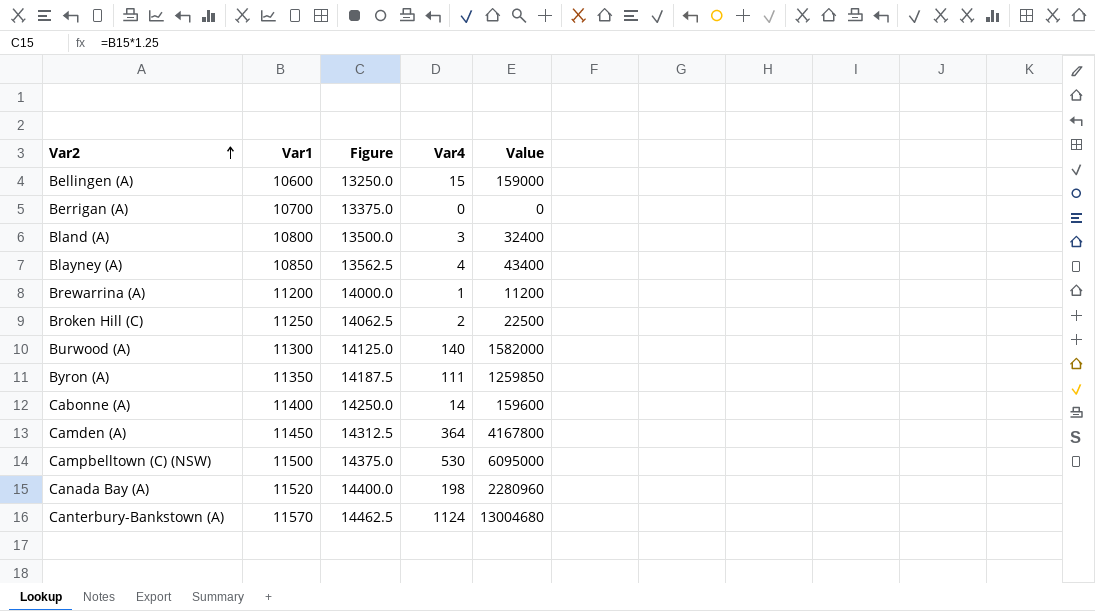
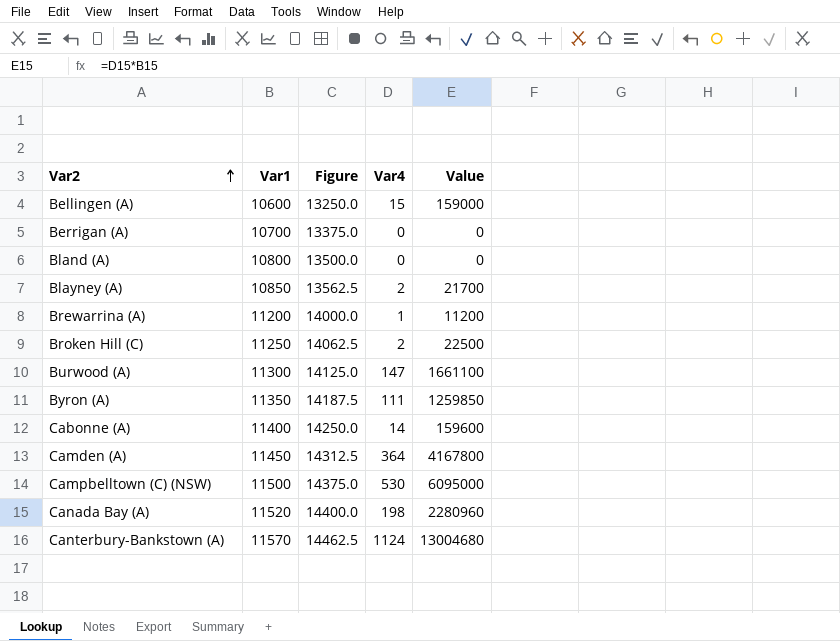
Bland (A) | Var4: 3 -> 0
Bland (A) | Value: 32400 -> 0
Blayney (A) | Var4: 4 -> 2
Blayney (A) | Value: 43400 -> 21700
Burwood (A) | Var4: 140 -> 147
Burwood (A) | Value: 1582000 -> 1661100

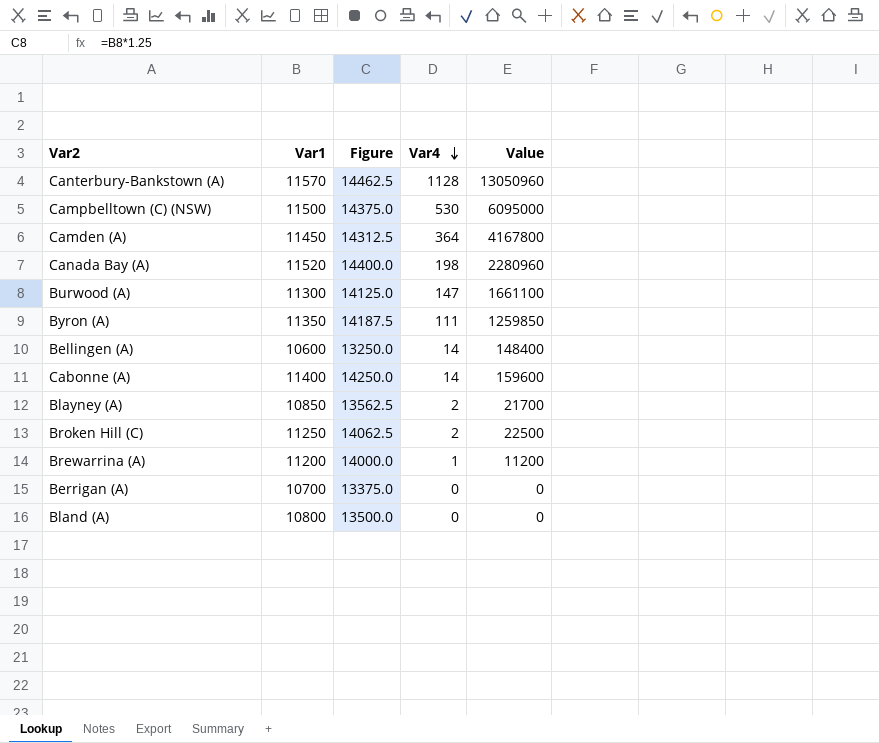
row order: Var2 ascending -> Var4 descending
Canterbury-Bankstown (A) | Var4: 1124 -> 1128
Canterbury-Bankstown (A) | Value: 13004680 -> 13050960
Bellingen (A) | Var4: 15 -> 14
Bellingen (A) | Value: 159000 -> 148400

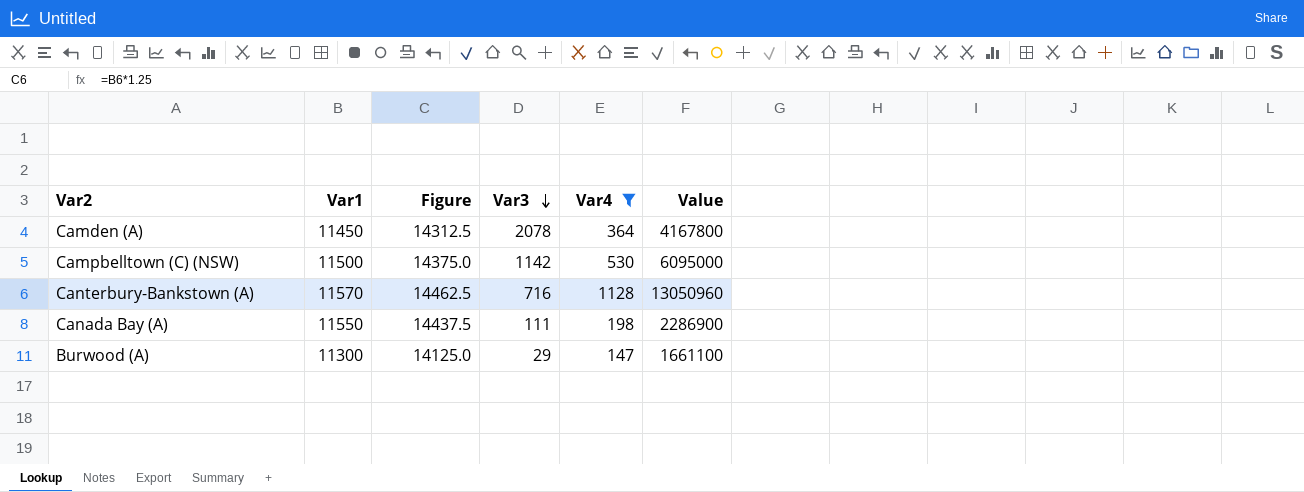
filter: none -> Var4 >= 147
row order: Var4 descending -> Var3 descending
column Var3 | position: none -> 4
Canada Bay (A) | Var1: 11520 -> 11550
Canada Bay (A) | Figure: 14400.0 -> 14437.5
Canada Bay (A) | Value: 2280960 -> 2286900

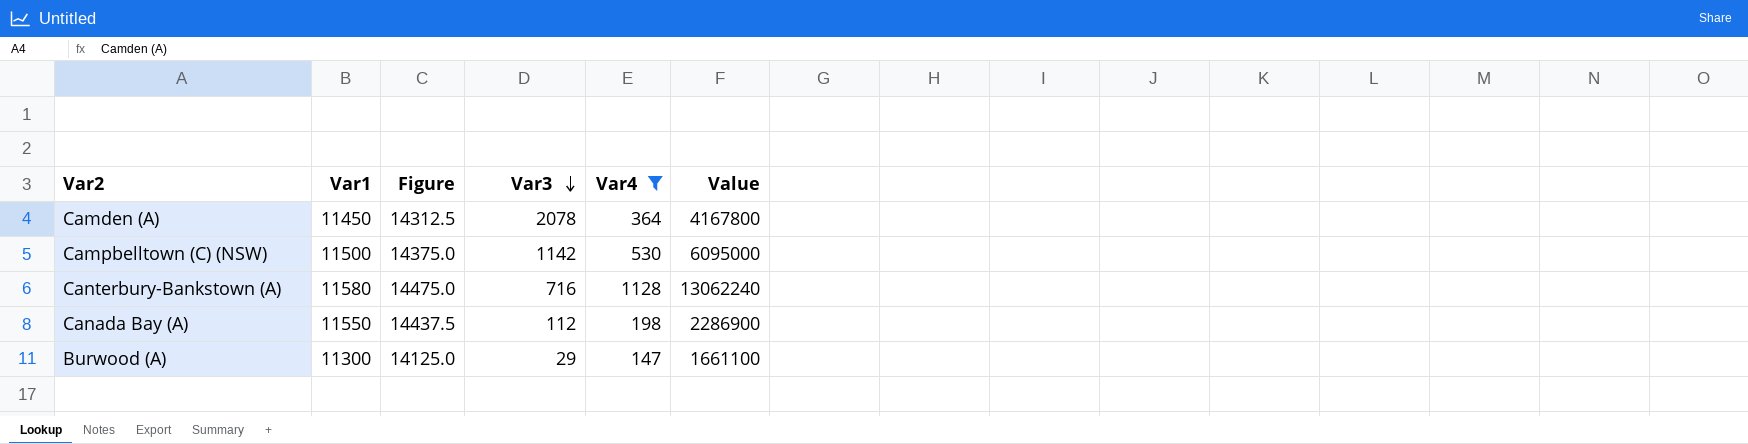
Canterbury-Bankstown (A) | Var1: 11570 -> 11580
Canterbury-Bankstown (A) | Figure: 14462.5 -> 14475.0
Canterbury-Bankstown (A) | Value: 13050960 -> 13062240
Canada Bay (A) | Var3: 111 -> 112

